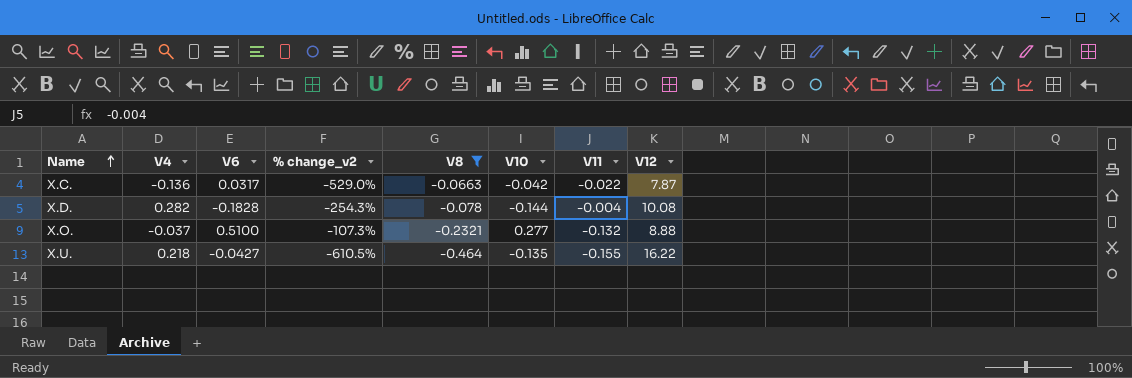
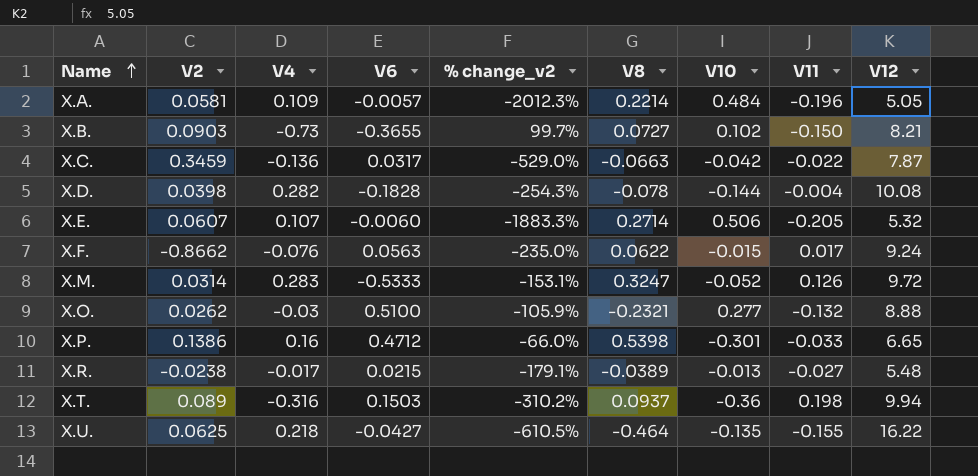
filter: V8 <= -0.0663 -> none
column V2 | position: none -> 2
X.O. | V4: -0.037 -> -0.03
X.O. | % change_v2: -107.3% -> -105.9%

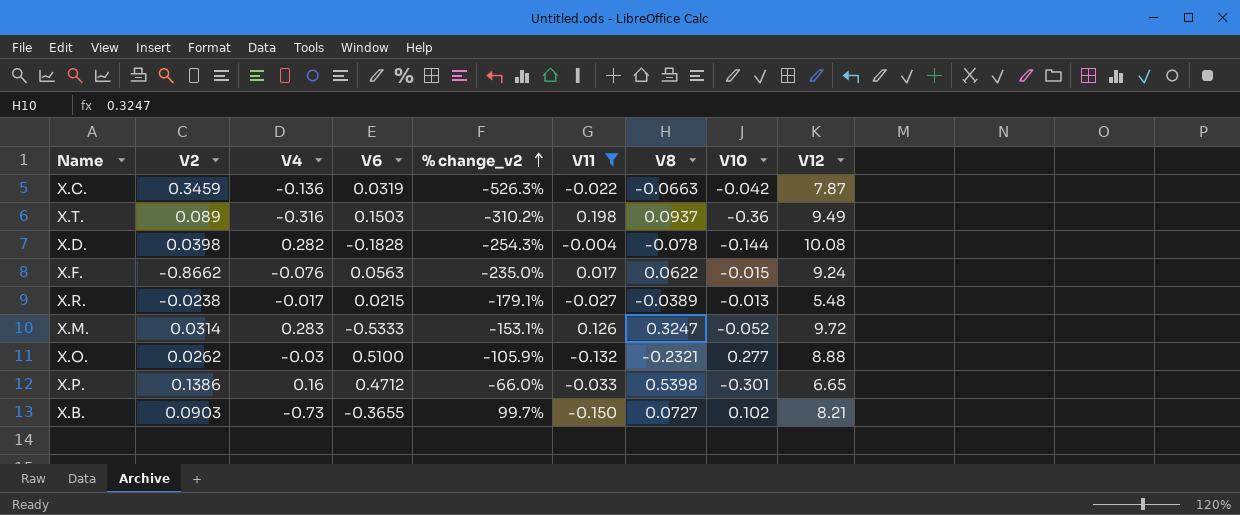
filter: none -> V11 >= -0.150
row order: Name ascending -> % change_v2 ascending
column V11 | position: 8 -> 6
X.C. | V6: 0.0317 -> 0.0319
X.C. | % change_v2: -529.0% -> -526.3%
X.T. | V12: 9.94 -> 9.49

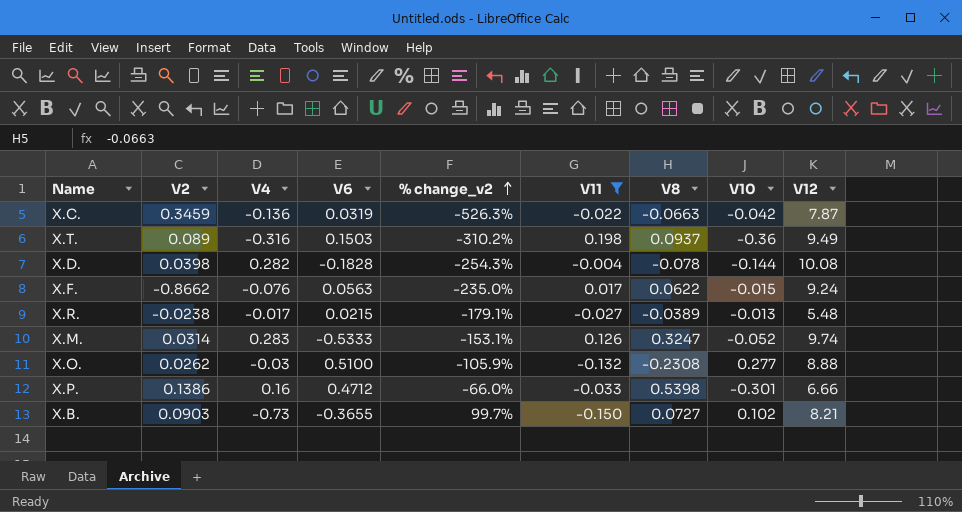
X.M. | V12: 9.72 -> 9.74
X.O. | V8: -0.2321 -> -0.2308
X.P. | V12: 6.65 -> 6.66

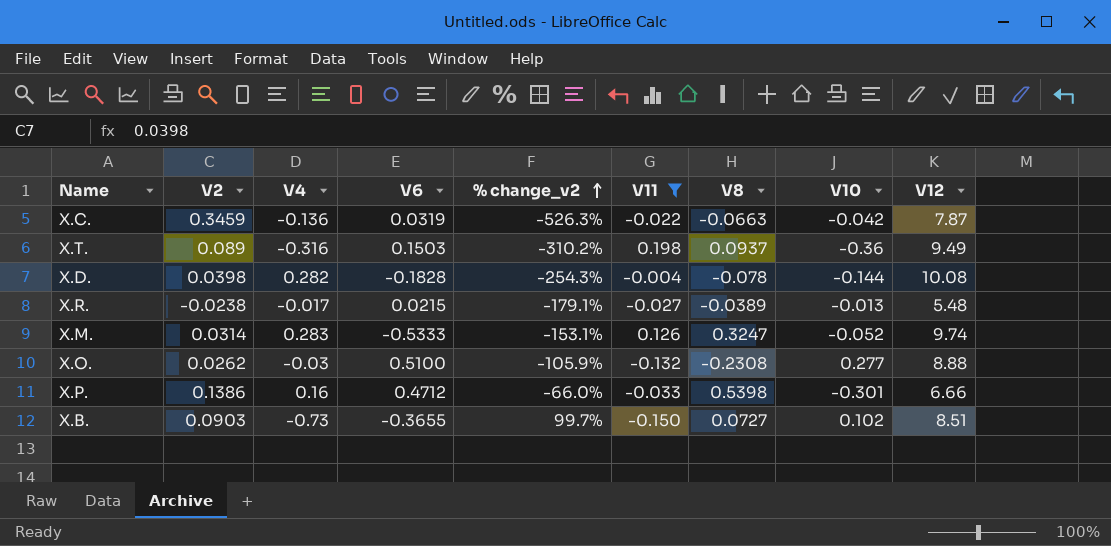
row X.F.: -0.8662 | -0.076 | 0.0563 | -235.0% | 0.017 | 0.0622 | -0.015 | 9.24 -> none
X.B. | V12: 8.21 -> 8.51

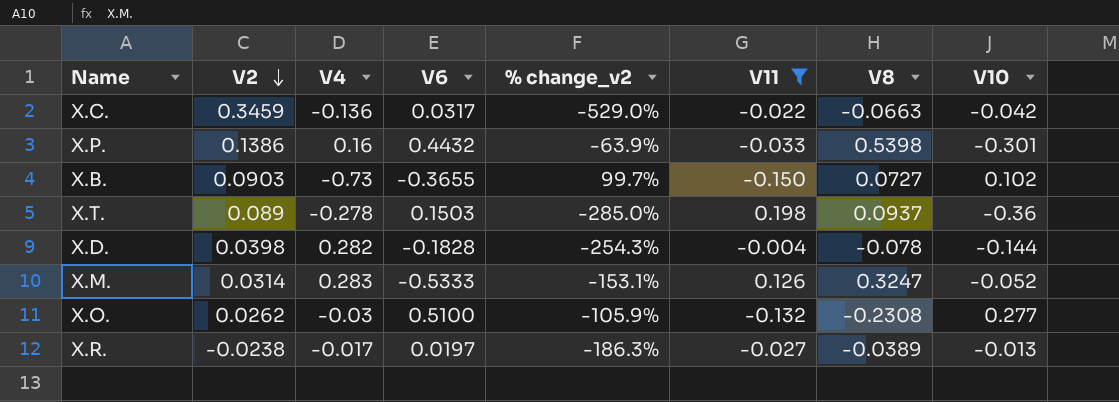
row order: % change_v2 ascending -> V2 descending
column V12 | position: 9 -> none
X.C. | V6: 0.0319 -> 0.0317
X.C. | % change_v2: -526.3% -> -529.0%
X.P. | V6: 0.4712 -> 0.4432
X.P. | % change_v2: -66.0% -> -63.9%
X.T. | V4: -0.316 -> -0.278
X.T. | % change_v2: -310.2% -> -285.0%
X.R. | V6: 0.0215 -> 0.0197
X.R. | % change_v2: -179.1% -> -186.3%

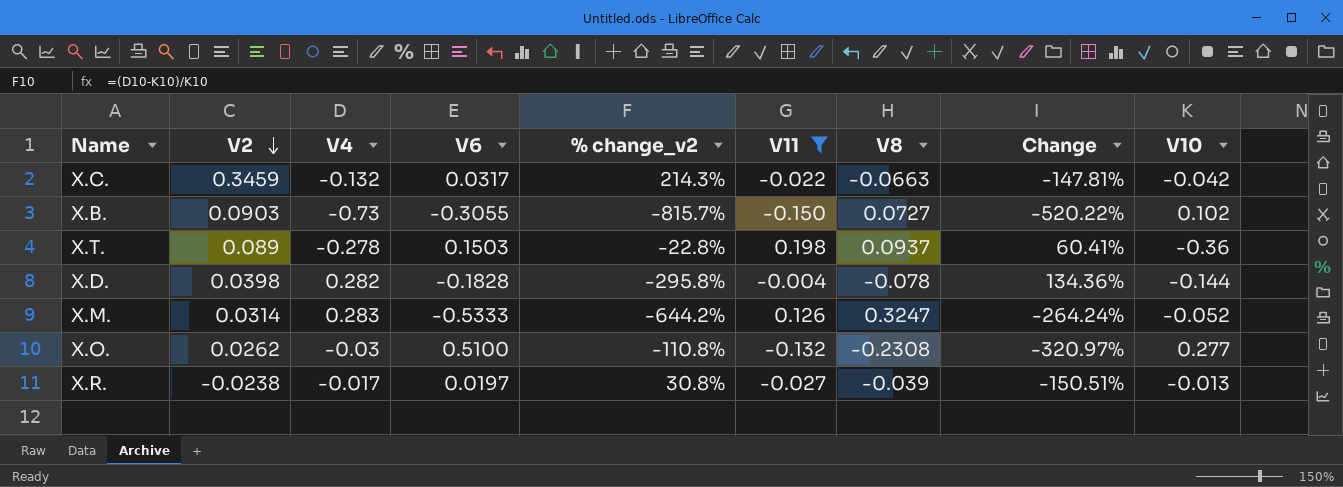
column % change_v2 | formula: ([V4] - [V6]) / [V6] -> ([V4] - [V10]) / [V10]
column Change | formula: none -> ([V6] - [V8]) / [V8]
row X.P.: 0.1386 | 0.16 | 0.4432 | -63.9% | -0.033 | 0.5398 | -0.301 -> none
X.C. | V4: -0.136 -> -0.132
X.B. | V6: -0.3655 -> -0.3055
X.R. | V8: -0.0389 -> -0.039

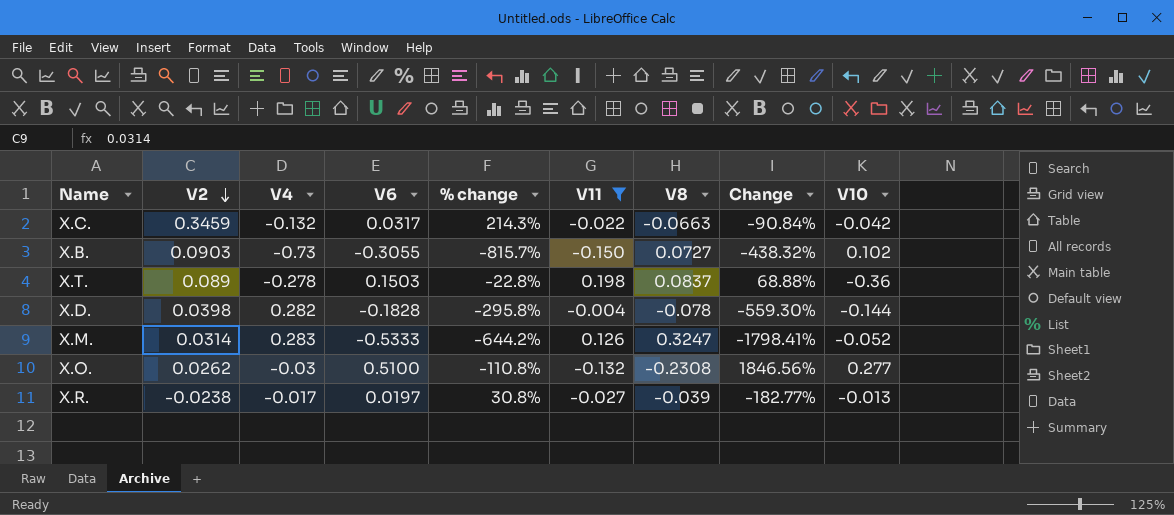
column name: % change_v2 -> % change
column Change | formula: ([V6] - [V8]) / [V8] -> ([V6] - [V2]) / [V2]
X.T. | V8: 0.0937 -> 0.0837

